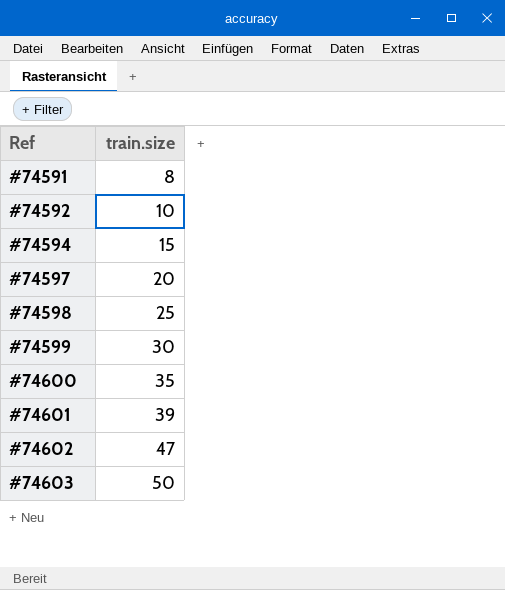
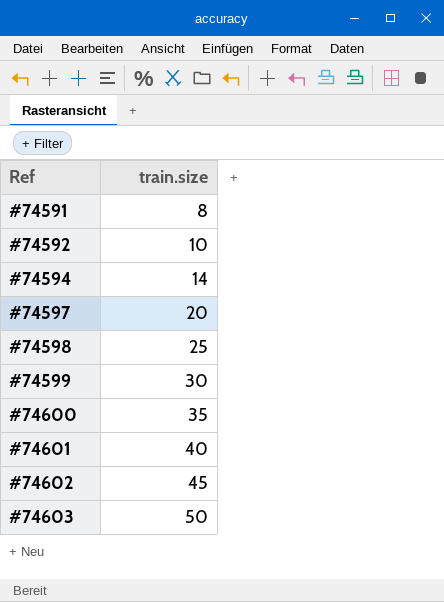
#74594 | train.size: 15 -> 14
#74601 | train.size: 39 -> 40
#74602 | train.size: 47 -> 45

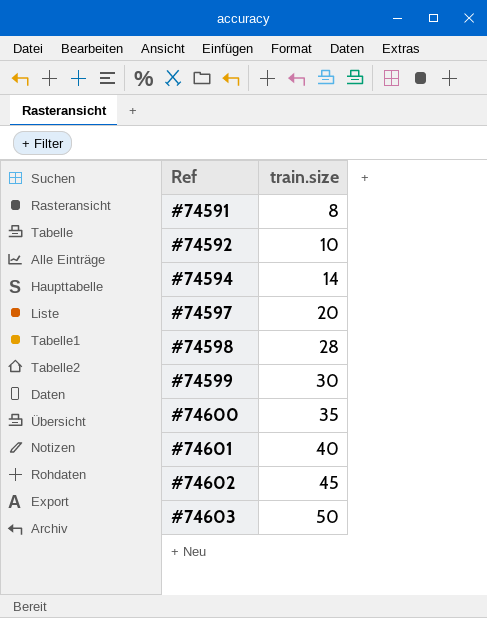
#74598 | train.size: 25 -> 28

